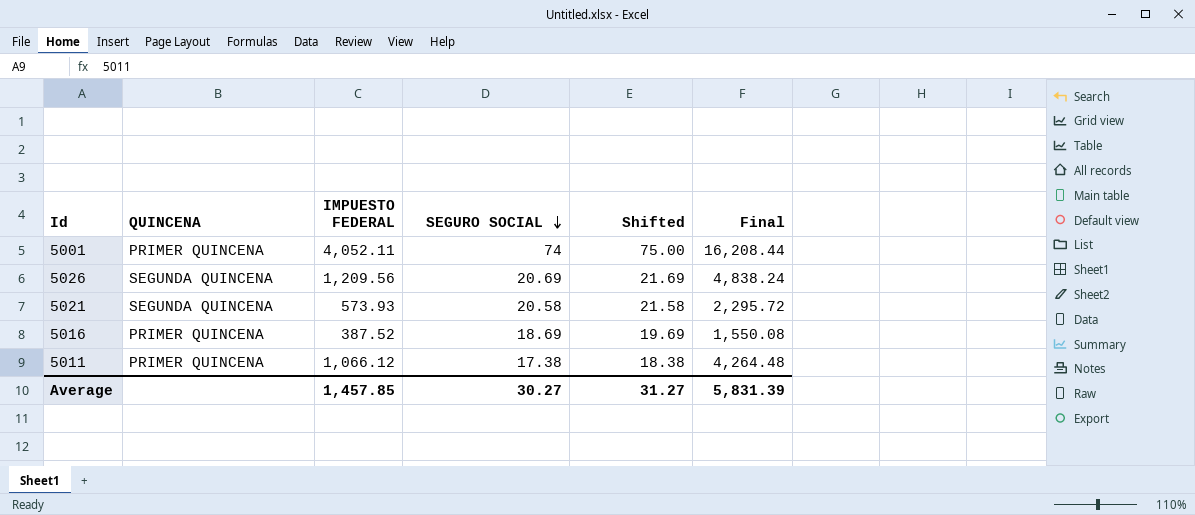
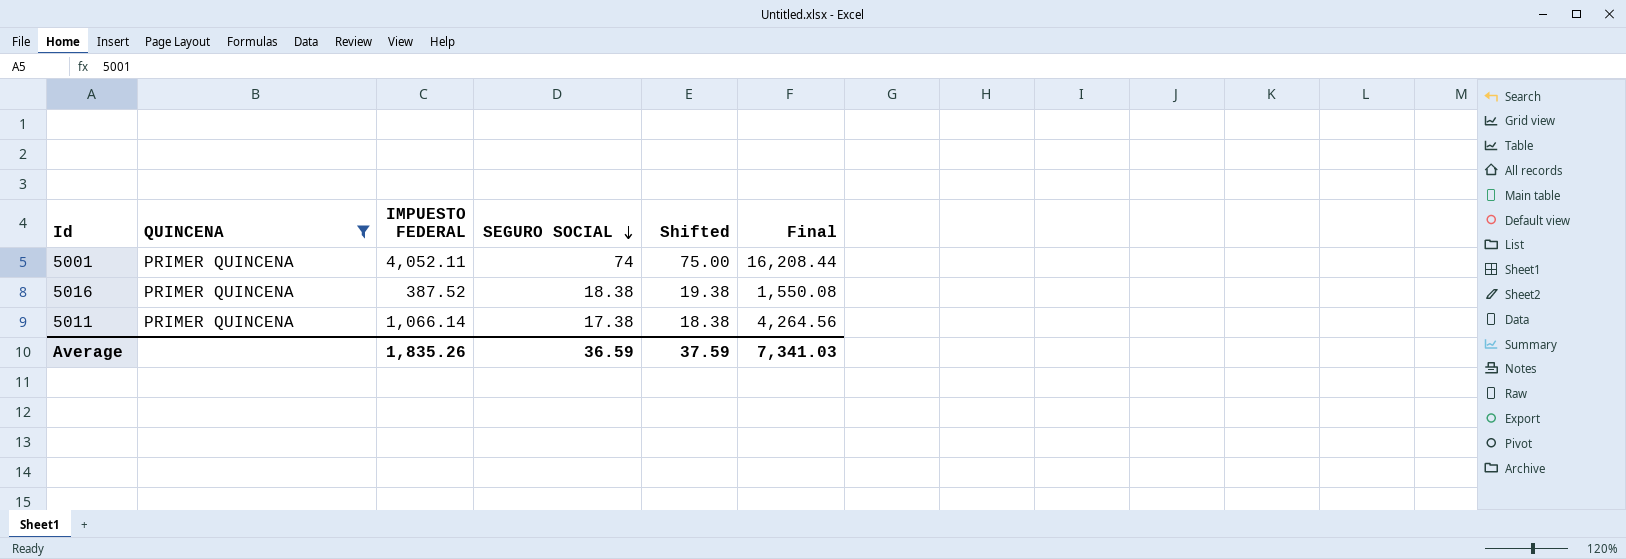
filter: none -> QUINCENA = PRIMER QUINCENA
5016 | SEGURO SOCIAL: 18.69 -> 18.38
5016 | Shifted: 19.69 -> 19.38
5011 | IMPUESTO FEDERAL: 1,066.12 -> 1,066.14
5011 | Final: 4,264.48 -> 4,264.56
Average | IMPUESTO FEDERAL: 1,457.85 -> 1,835.26
Average | SEGURO SOCIAL: 30.27 -> 36.59
Average | Shifted: 31.27 -> 37.59
Average | Final: 5,831.39 -> 7,341.03

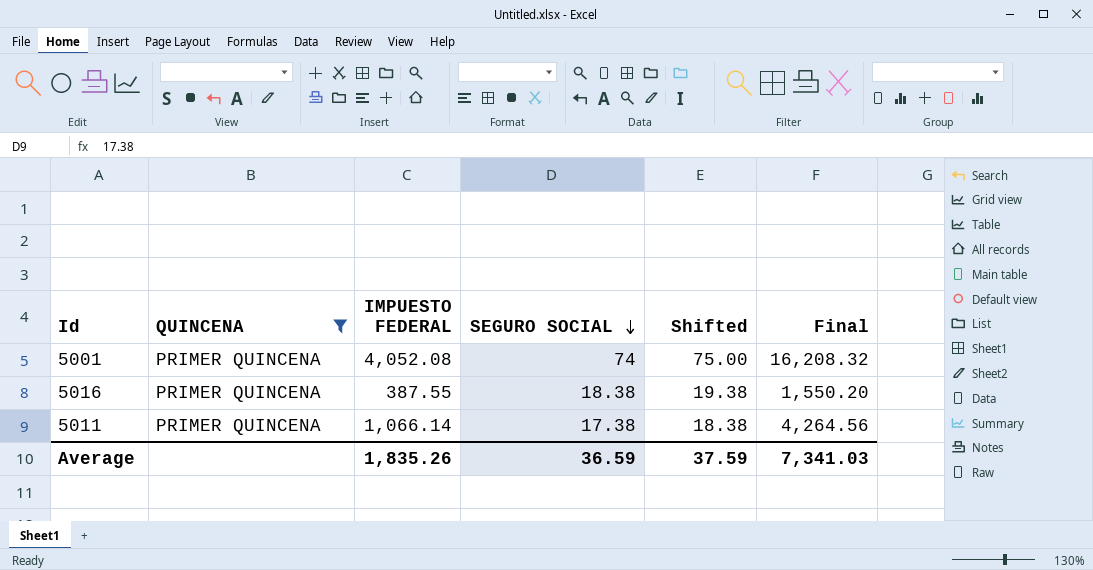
5001 | IMPUESTO FEDERAL: 4,052.11 -> 4,052.08
5001 | Final: 16,208.44 -> 16,208.32
5016 | IMPUESTO FEDERAL: 387.52 -> 387.55
5016 | Final: 1,550.08 -> 1,550.20

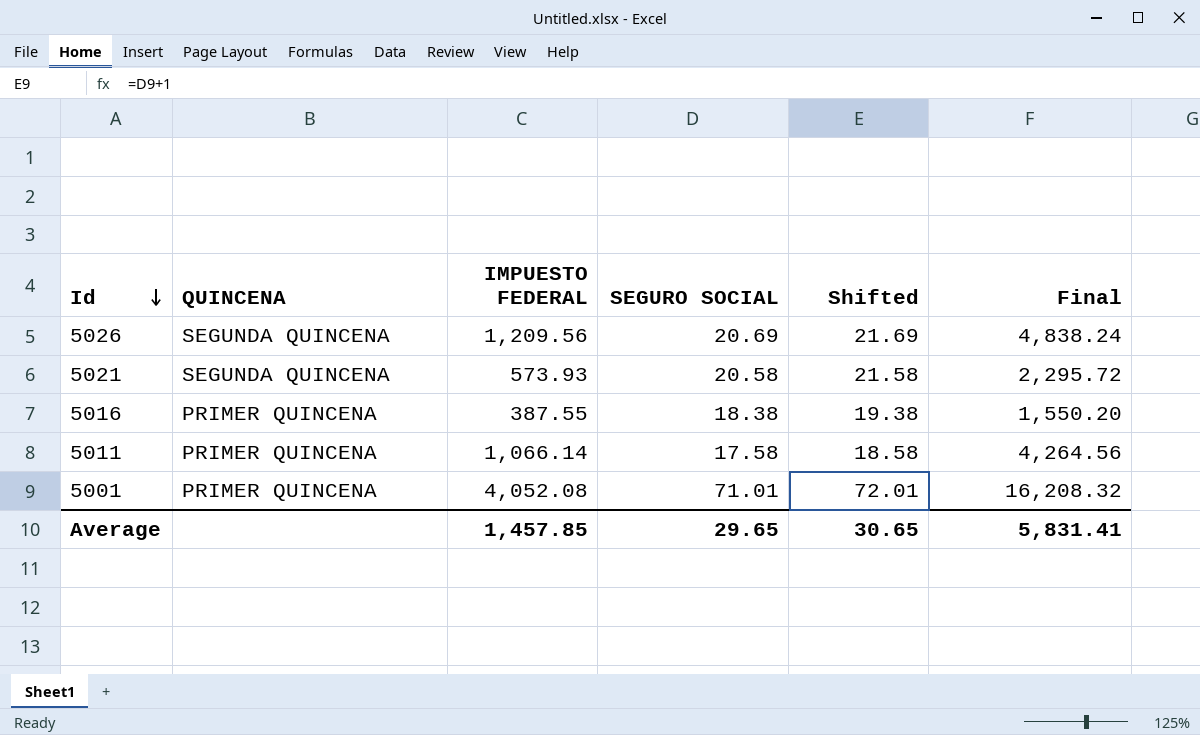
filter: QUINCENA = PRIMER QUINCENA -> none
row order: SEGURO SOCIAL descending -> Id descending
5011 | SEGURO SOCIAL: 17.38 -> 17.58
5011 | Shifted: 18.38 -> 18.58
5001 | SEGURO SOCIAL: 74 -> 71.01
5001 | Shifted: 75.00 -> 72.01
Average | IMPUESTO FEDERAL: 1,835.26 -> 1,457.85
Average | SEGURO SOCIAL: 36.59 -> 29.65
Average | Shifted: 37.59 -> 30.65
Average | Final: 7,341.03 -> 5,831.41

